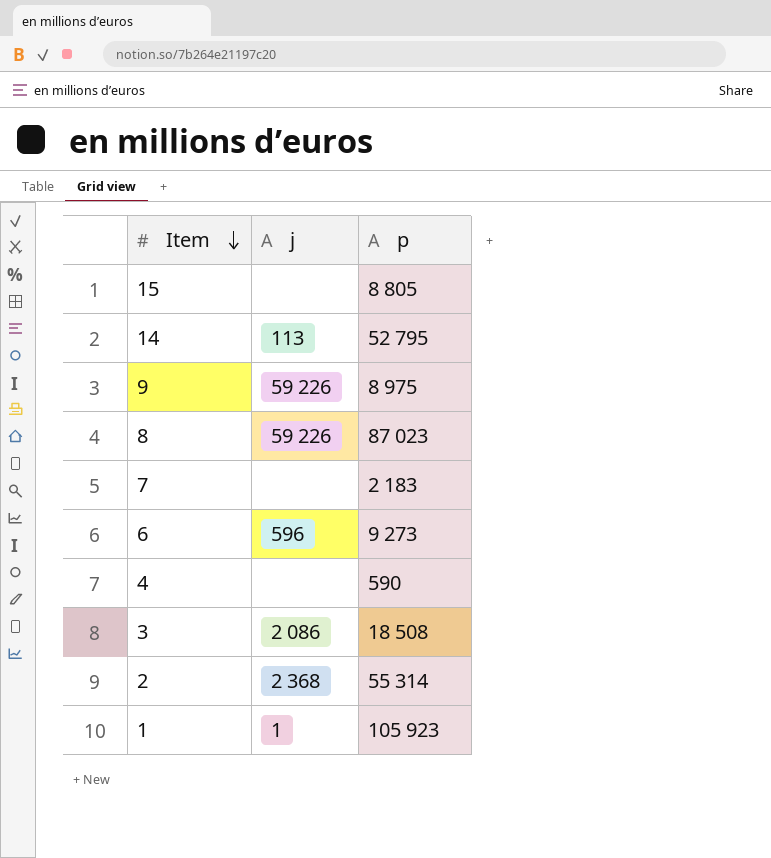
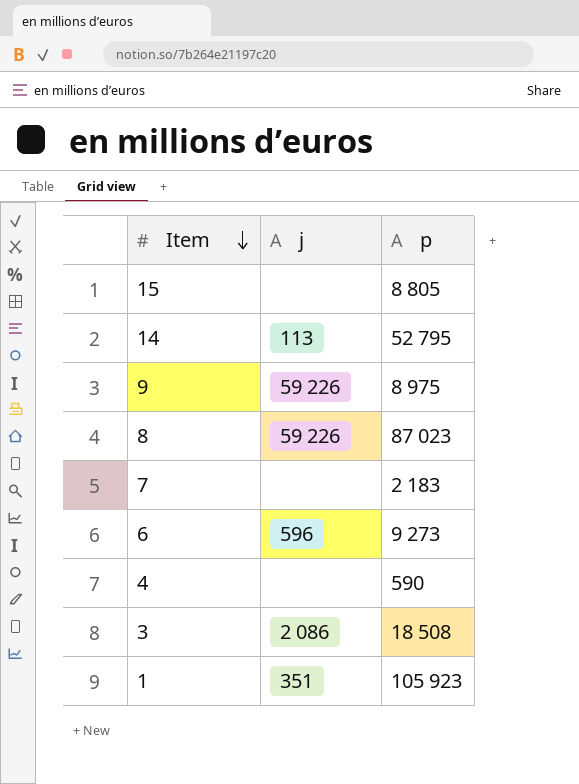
row 2: 2 368 | 55 314 -> none
1 | j: 1 -> 351

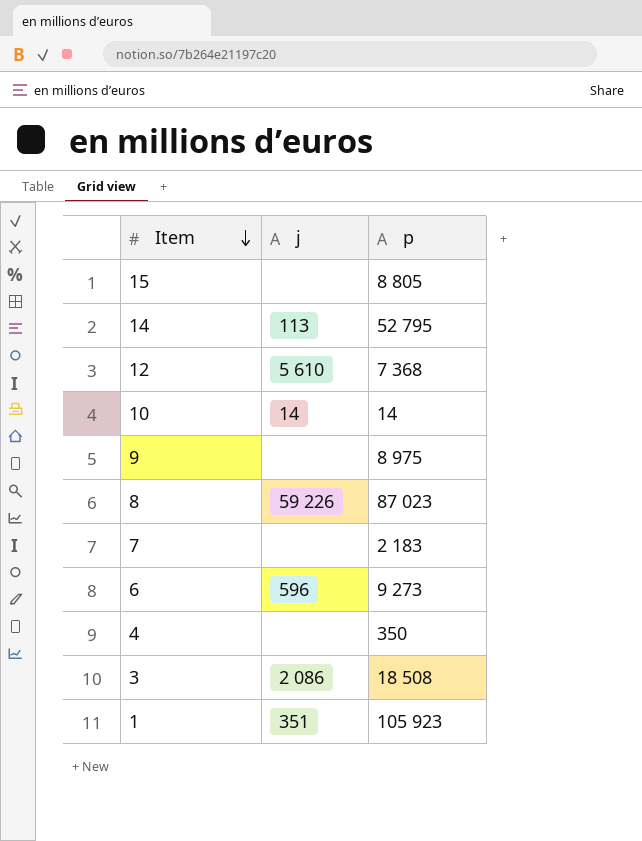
row 12: none -> 5 610 | 7 368
row 10: none -> 14 | 14
9 | j: 59 226 -> none
4 | p: 590 -> 350

